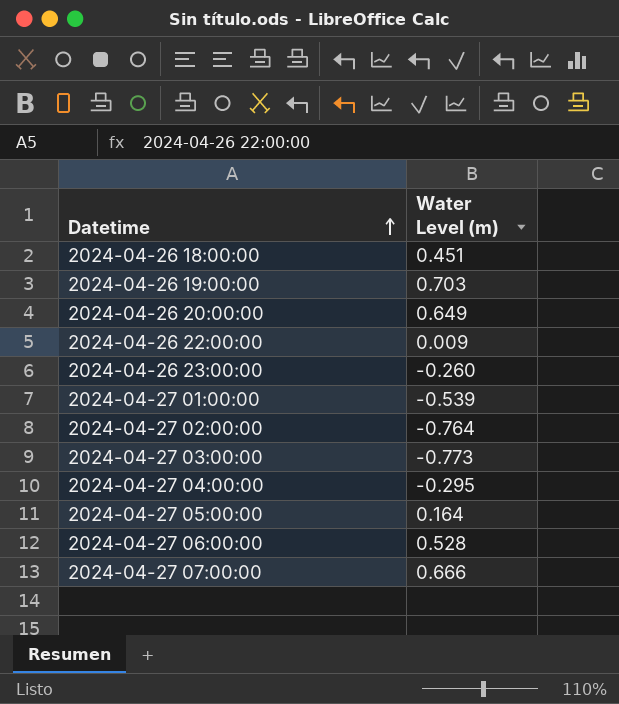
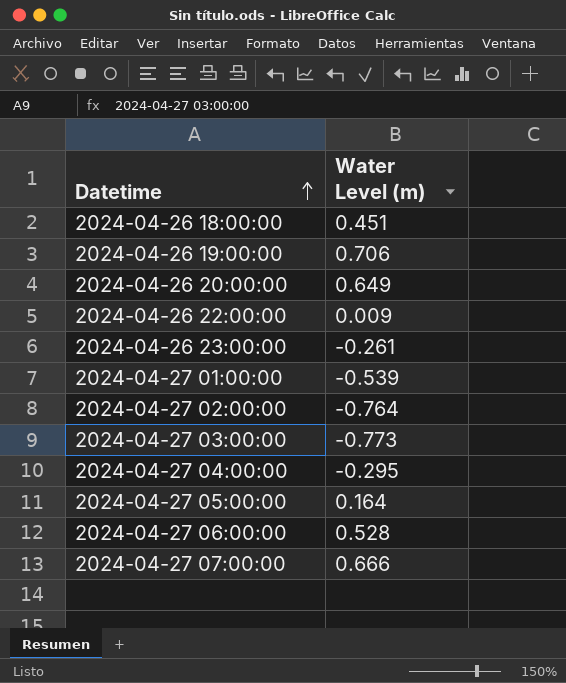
2024-04-26 19:00:00 | Water Level (m): 0.703 -> 0.706
2024-04-26 23:00:00 | Water Level (m): -0.260 -> -0.261

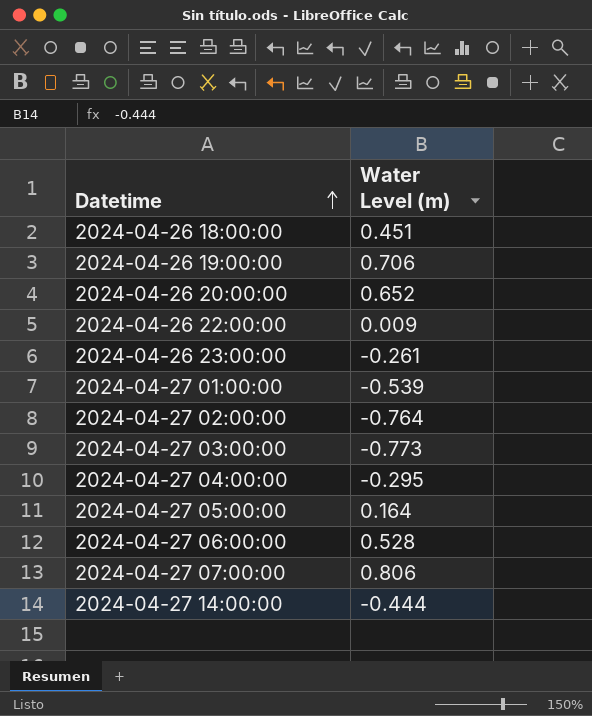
2024-04-26 20:00:00 | Water Level (m): 0.649 -> 0.652
2024-04-27 07:00:00 | Water Level (m): 0.666 -> 0.806
row 2024-04-27 14:00:00: none -> -0.444

